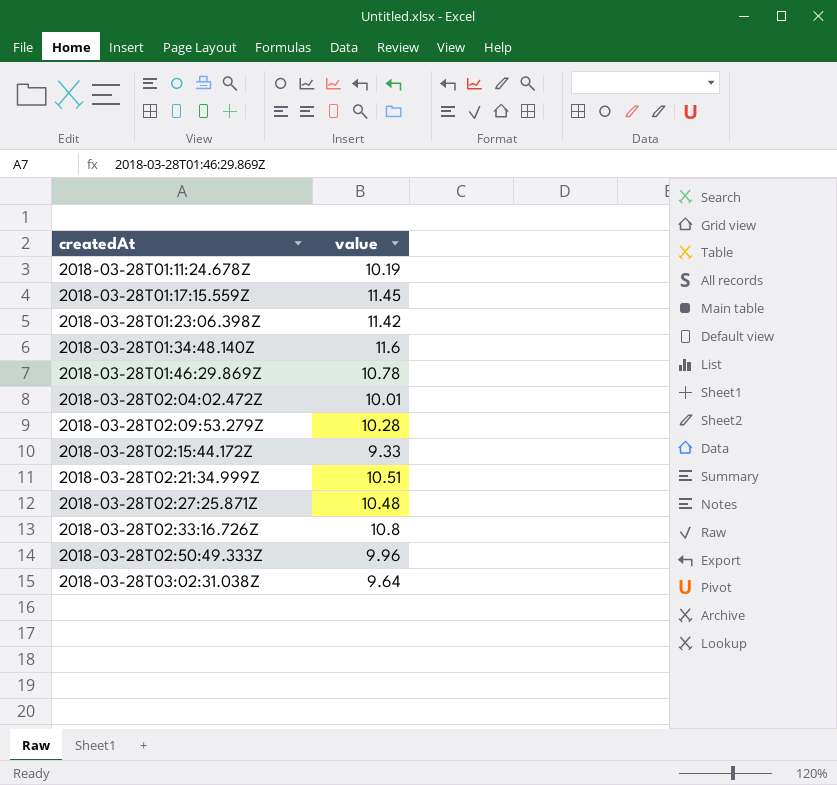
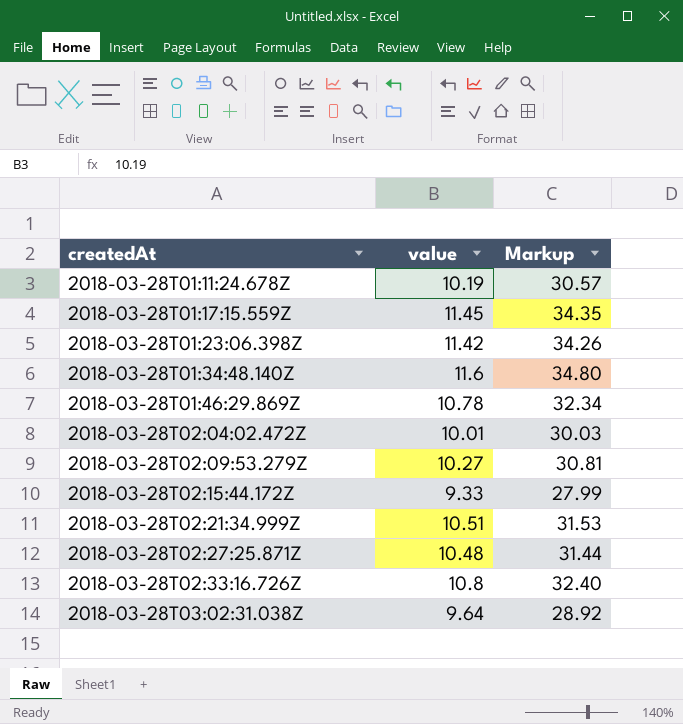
column Markup | formula: none -> [value] * 3
row 2018-03-28T02:50:49.333Z: 9.96 -> none
2018-03-28T02:09:53.279Z | value: 10.28 -> 10.27

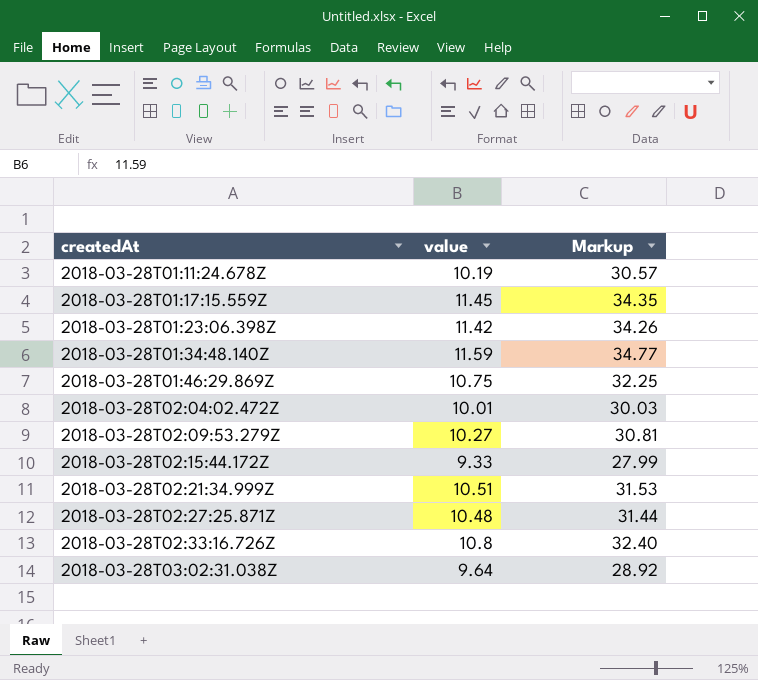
2018-03-28T01:34:48.140Z | value: 11.6 -> 11.59
2018-03-28T01:34:48.140Z | Markup: 34.80 -> 34.77
2018-03-28T01:46:29.869Z | value: 10.78 -> 10.75
2018-03-28T01:46:29.869Z | Markup: 32.34 -> 32.25

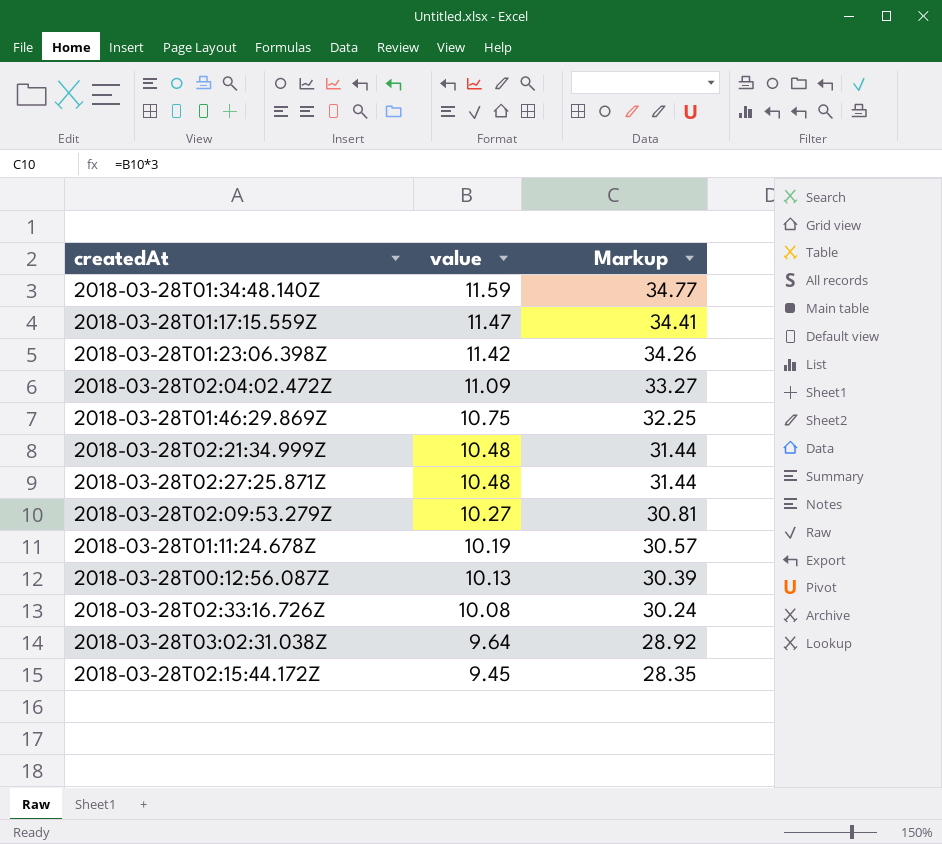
row order: createdAt ascending -> value descending
2018-03-28T01:17:15.559Z | value: 11.45 -> 11.47
2018-03-28T01:17:15.559Z | Markup: 34.35 -> 34.41
2018-03-28T02:04:02.472Z | value: 10.01 -> 11.09
2018-03-28T02:04:02.472Z | Markup: 30.03 -> 33.27
2018-03-28T02:21:34.999Z | value: 10.51 -> 10.48
2018-03-28T02:21:34.999Z | Markup: 31.53 -> 31.44
row 2018-03-28T00:12:56.087Z: none -> 10.13 | 30.39
2018-03-28T02:33:16.726Z | value: 10.8 -> 10.08
2018-03-28T02:33:16.726Z | Markup: 32.40 -> 30.24
2018-03-28T02:15:44.172Z | value: 9.33 -> 9.45
2018-03-28T02:15:44.172Z | Markup: 27.99 -> 28.35

